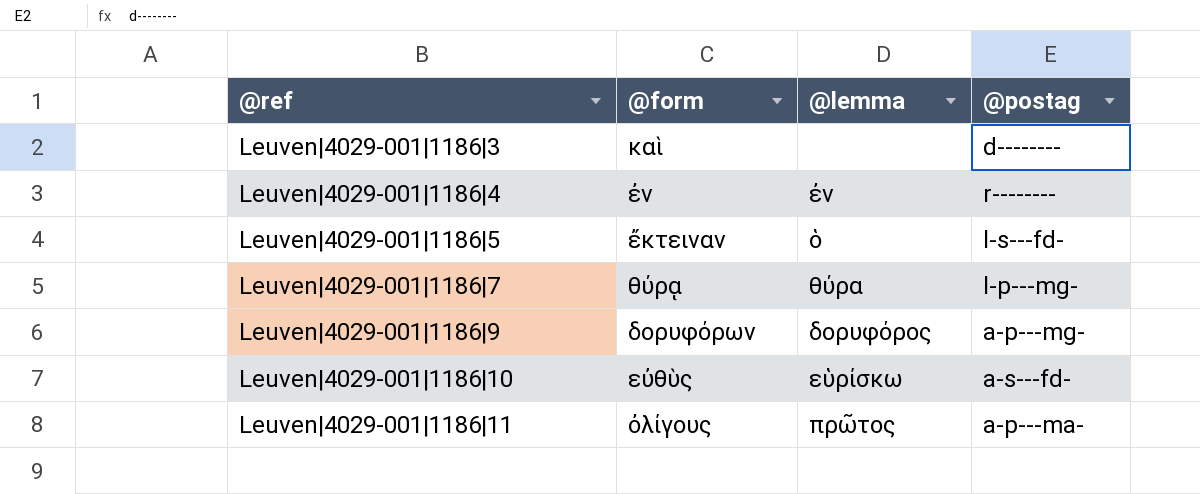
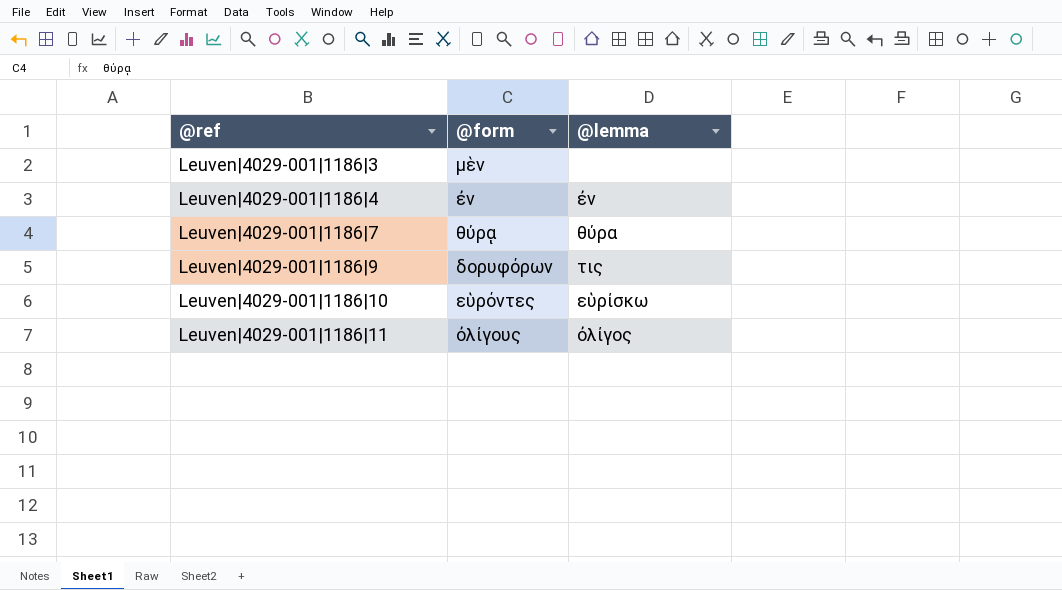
column @postag | position: 4 -> none
row Leuven|4029-001|1186|5: ἔκτειναν | ὁ | l-s---fd- -> none
Leuven|4029-001|1186|3 | @form: καὶ -> μὲν
Leuven|4029-001|1186|9 | @lemma: δορυφόρος -> τις
Leuven|4029-001|1186|10 | @form: εὐθὺς -> εὑρόντες
Leuven|4029-001|1186|11 | @lemma: πρῶτος -> ὀλίγος

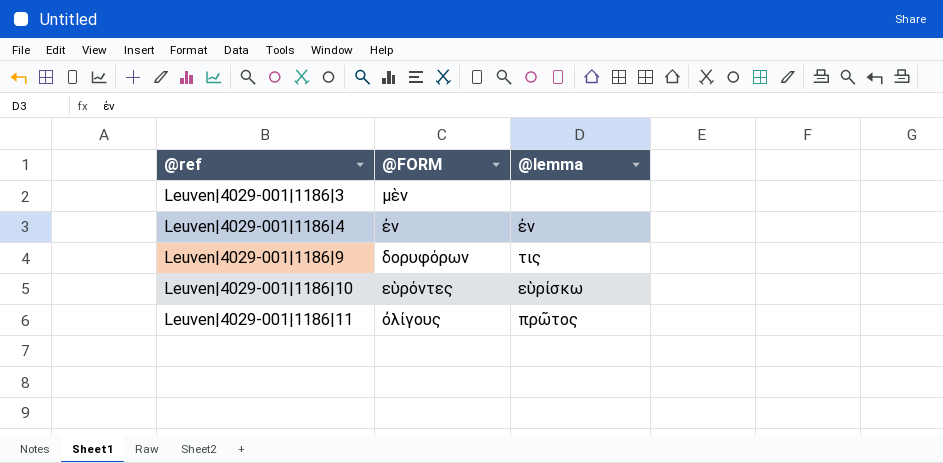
column name: @form -> @FORM
row Leuven|4029-001|1186|7: θύρᾳ | θύρα -> none
Leuven|4029-001|1186|11 | @lemma: ὀλίγος -> πρῶτος

